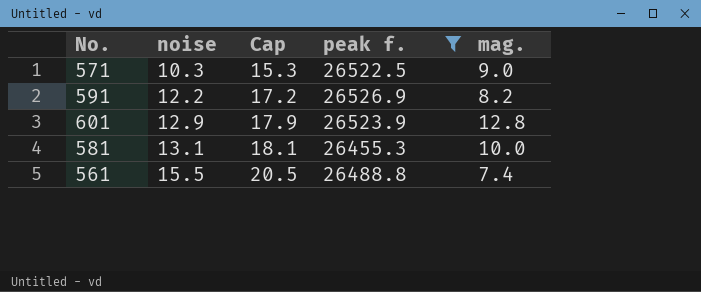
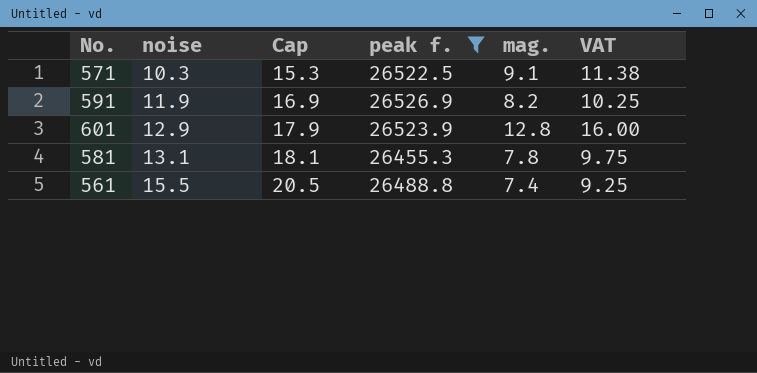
column VAT | formula: none -> [mag.] * 1.25
571 | mag.: 9.0 -> 9.1
591 | noise: 12.2 -> 11.9
591 | Cap: 17.2 -> 16.9
581 | mag.: 10.0 -> 7.8

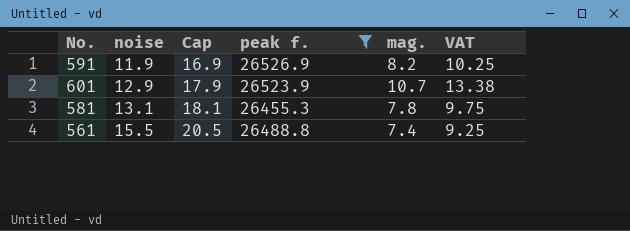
row 571: 10.3 | 15.3 | 26522.5 | 9.1 | 11.38 -> none
601 | mag.: 12.8 -> 10.7
601 | VAT: 16.00 -> 13.38

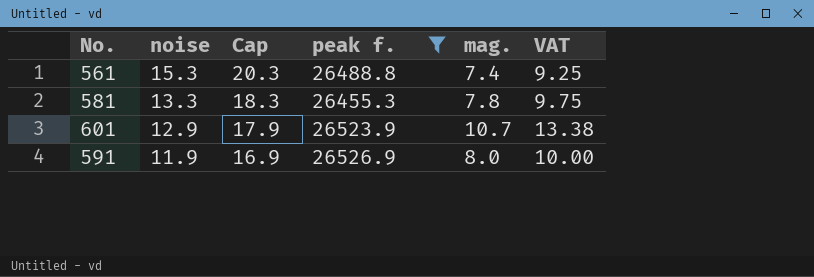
row order: noise ascending -> noise descending
561 | noise: 15.5 -> 15.3
561 | Cap: 20.5 -> 20.3
581 | noise: 13.1 -> 13.3
581 | Cap: 18.1 -> 18.3
591 | mag.: 8.2 -> 8.0
591 | VAT: 10.25 -> 10.00

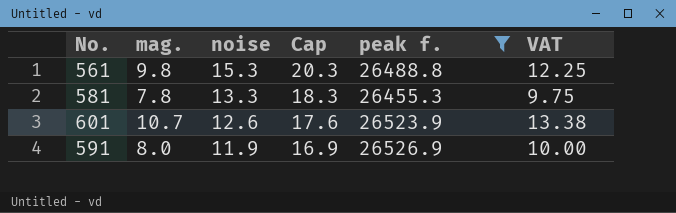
column mag. | position: 5 -> 2
561 | mag.: 7.4 -> 9.8
561 | VAT: 9.25 -> 12.25
601 | noise: 12.9 -> 12.6
601 | Cap: 17.9 -> 17.6

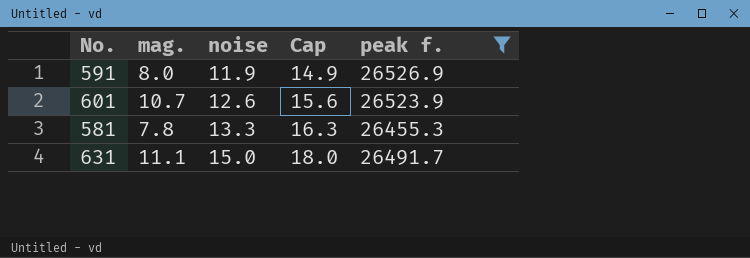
row order: noise descending -> noise ascending
column VAT | formula: [mag.] * 1.25 -> none
column Cap | formula: [noise] + 5 -> [noise] + 3
row 561: 9.8 | 15.3 | 20.3 | 26488.8 | 12.25 -> none
row 631: none -> 11.1 | 15.0 | 18.0 | 26491.7

